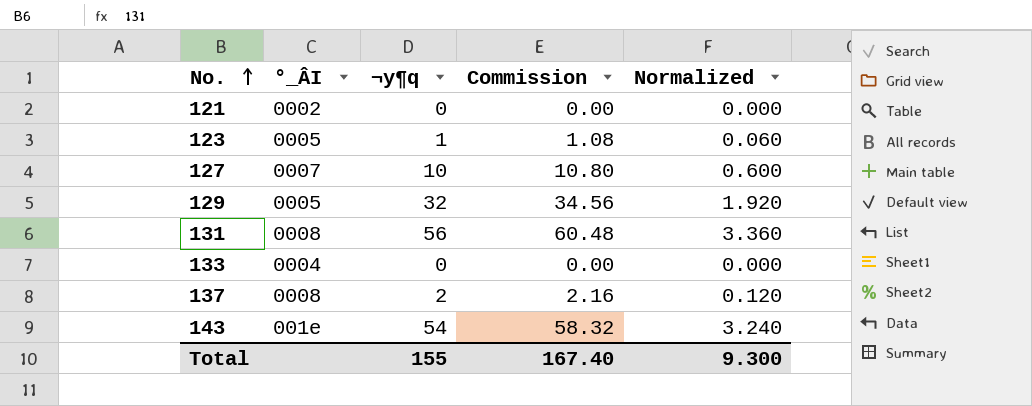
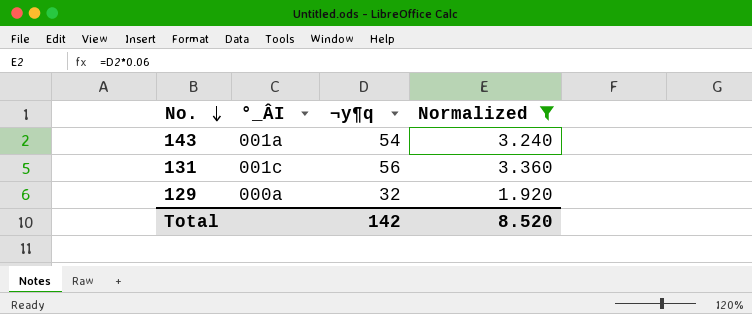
filter: none -> Normalized >= 1.920
row order: No. ascending -> No. descending
column Commission | formula: [¬y¶q] * 1.08 -> none
143 | °_ÂI: 001e -> 001a
131 | °_ÂI: 0008 -> 001c
129 | °_ÂI: 0005 -> 000a
Total | ¬y¶q: 155 -> 142
Total | Normalized: 9.300 -> 8.520

